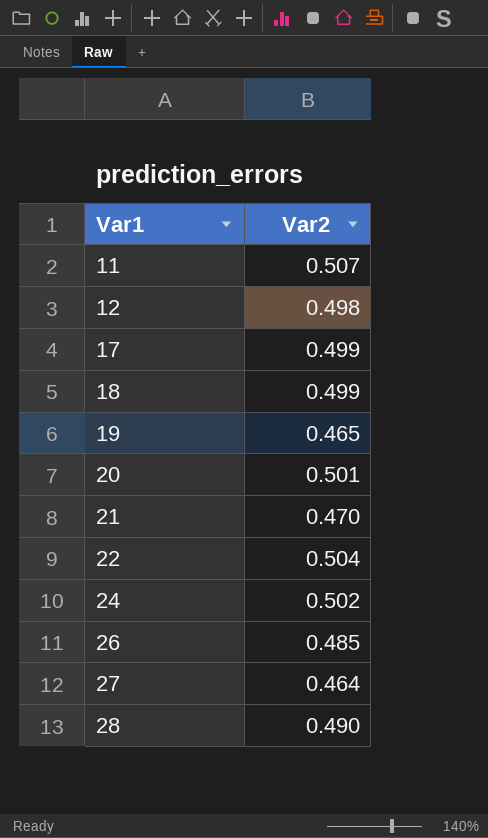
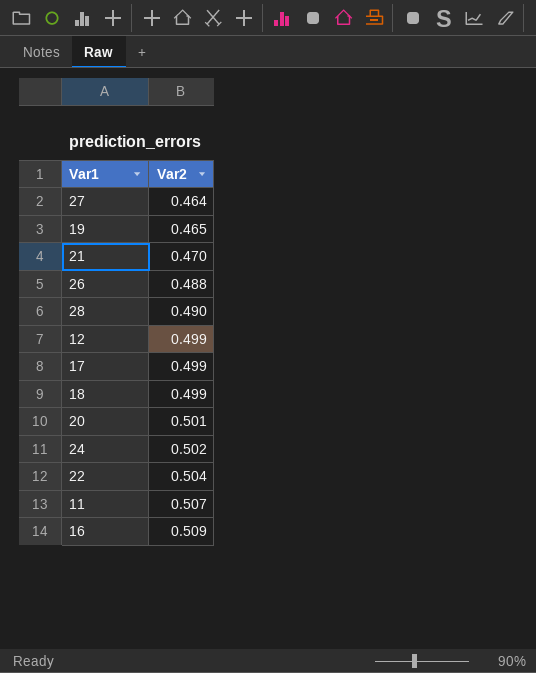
row order: Var1 ascending -> Var2 ascending
26 | Var2: 0.485 -> 0.488
12 | Var2: 0.498 -> 0.499
row 16: none -> 0.509

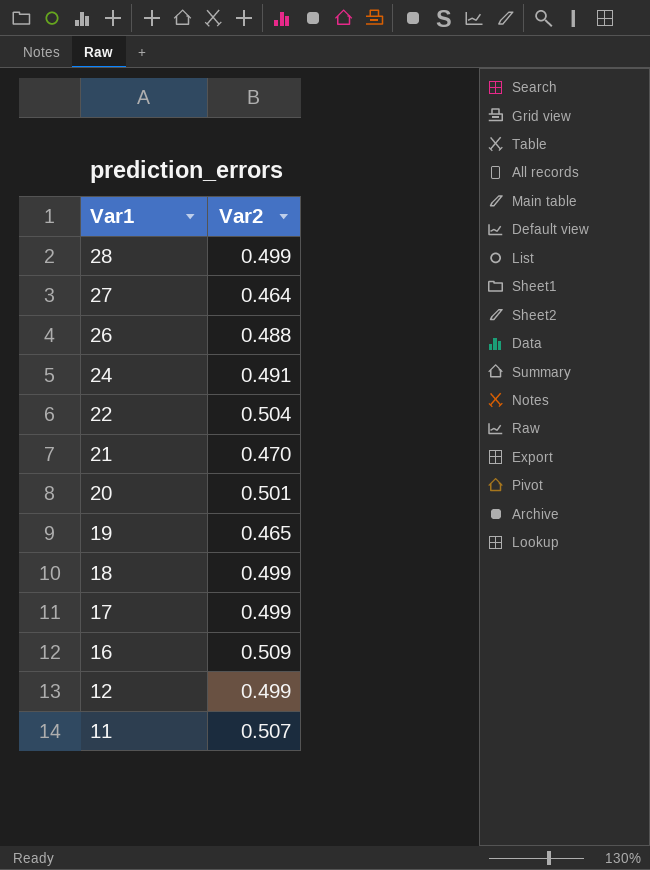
row order: Var2 ascending -> Var1 descending
28 | Var2: 0.490 -> 0.499
24 | Var2: 0.502 -> 0.491

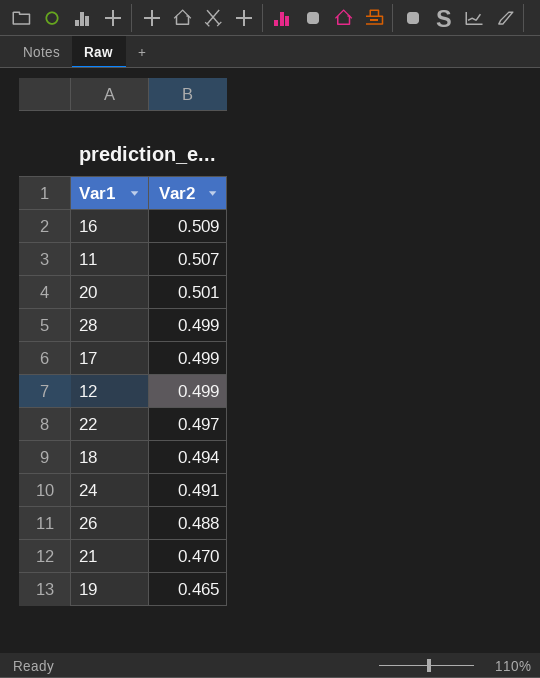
row order: Var1 descending -> Var2 descending
row 27: 0.464 -> none
22 | Var2: 0.504 -> 0.497
18 | Var2: 0.499 -> 0.494

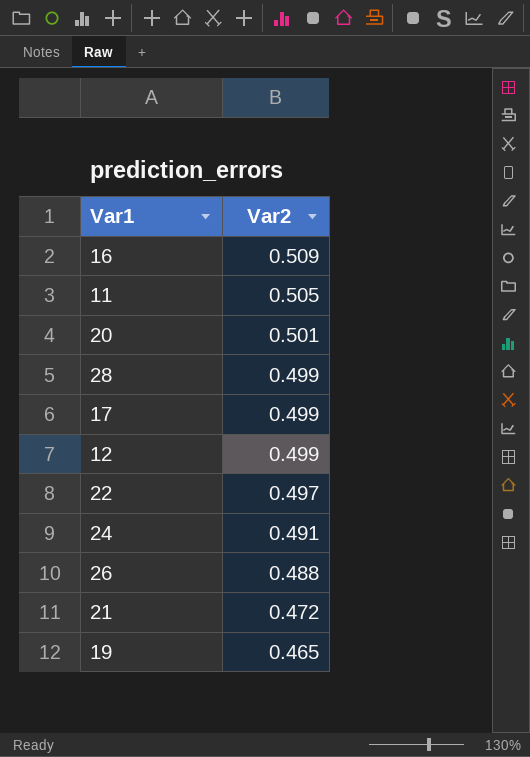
row 18: 0.494 -> none
11 | Var2: 0.507 -> 0.505
21 | Var2: 0.470 -> 0.472

